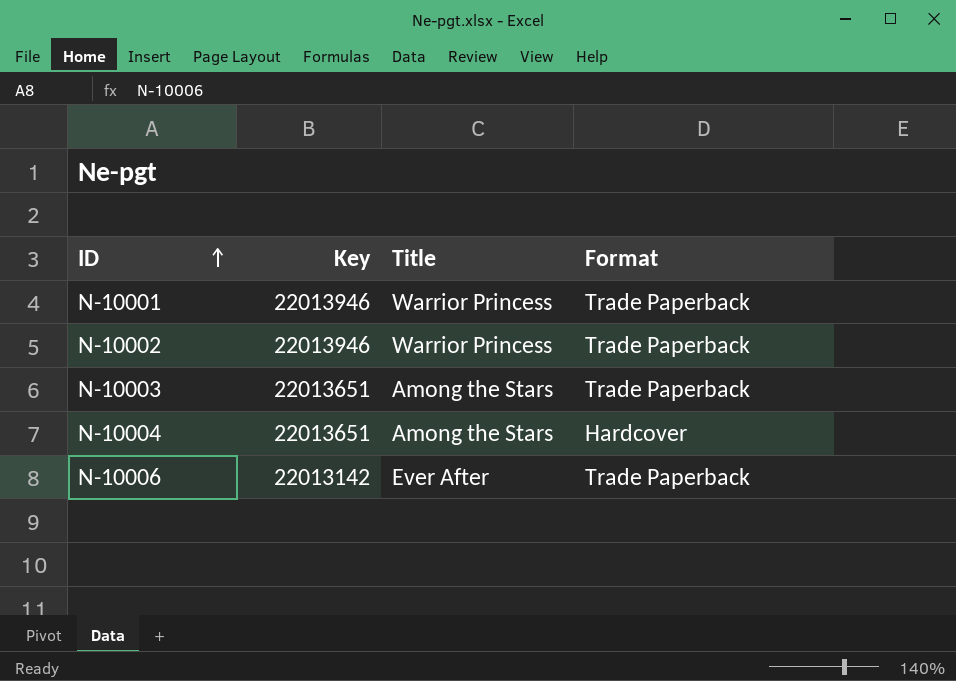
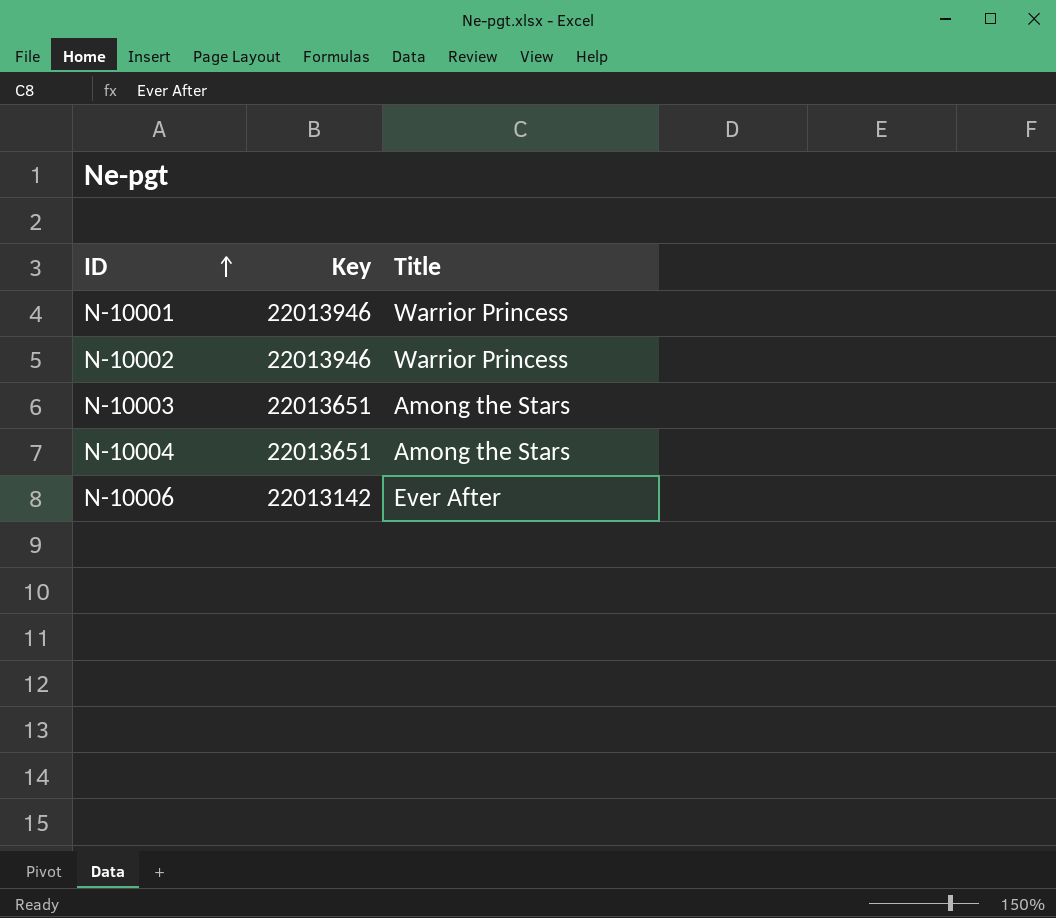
column Format | position: 4 -> none

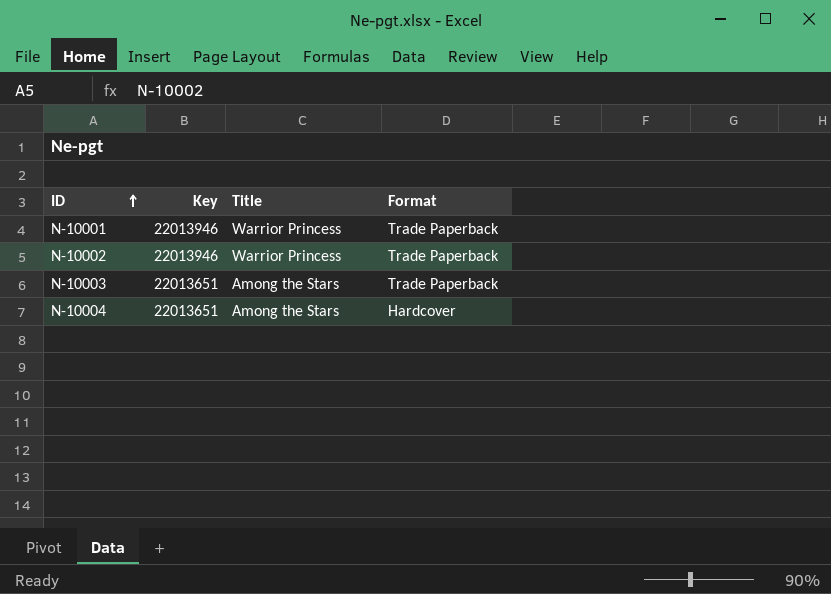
column Format | position: none -> 4
row N-10006: 22013142 | Ever After -> none

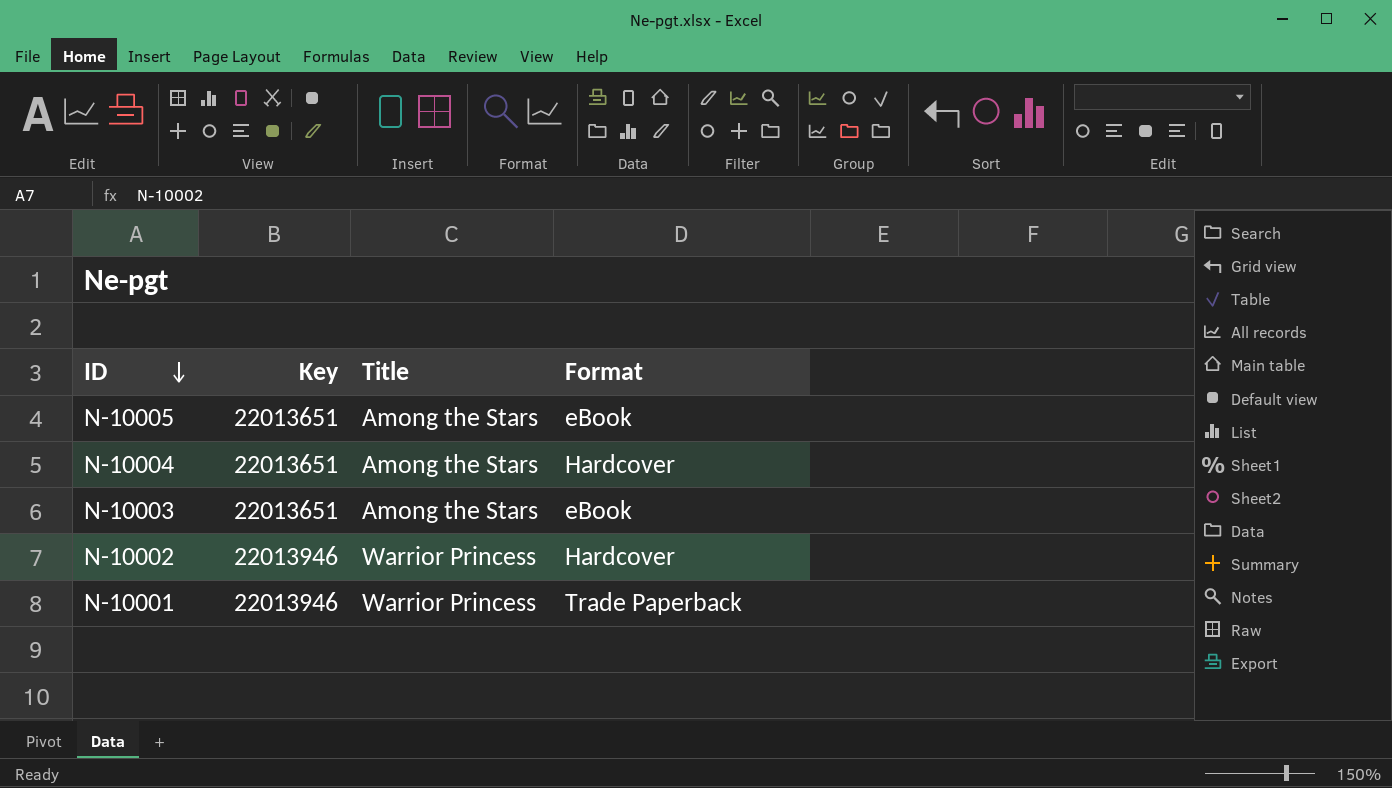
row order: ID ascending -> ID descending
row N-10005: none -> 22013651 | Among the Stars | eBook
N-10003 | Format: Trade Paperback -> eBook
N-10002 | Format: Trade Paperback -> Hardcover

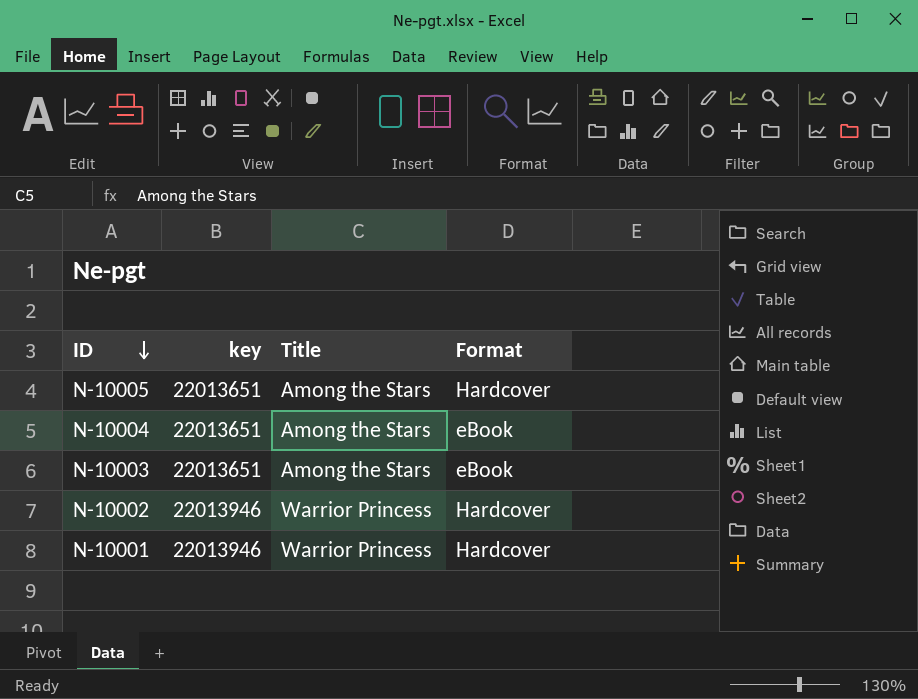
column name: Key -> key
N-10005 | Format: eBook -> Hardcover
N-10004 | Format: Hardcover -> eBook
N-10001 | Format: Trade Paperback -> Hardcover

